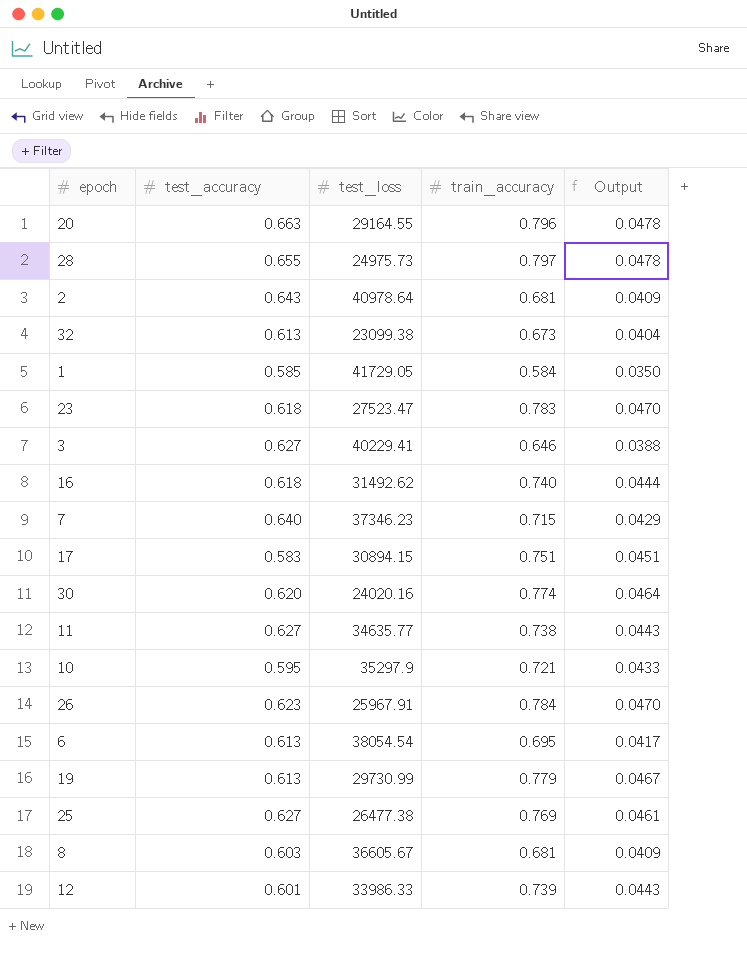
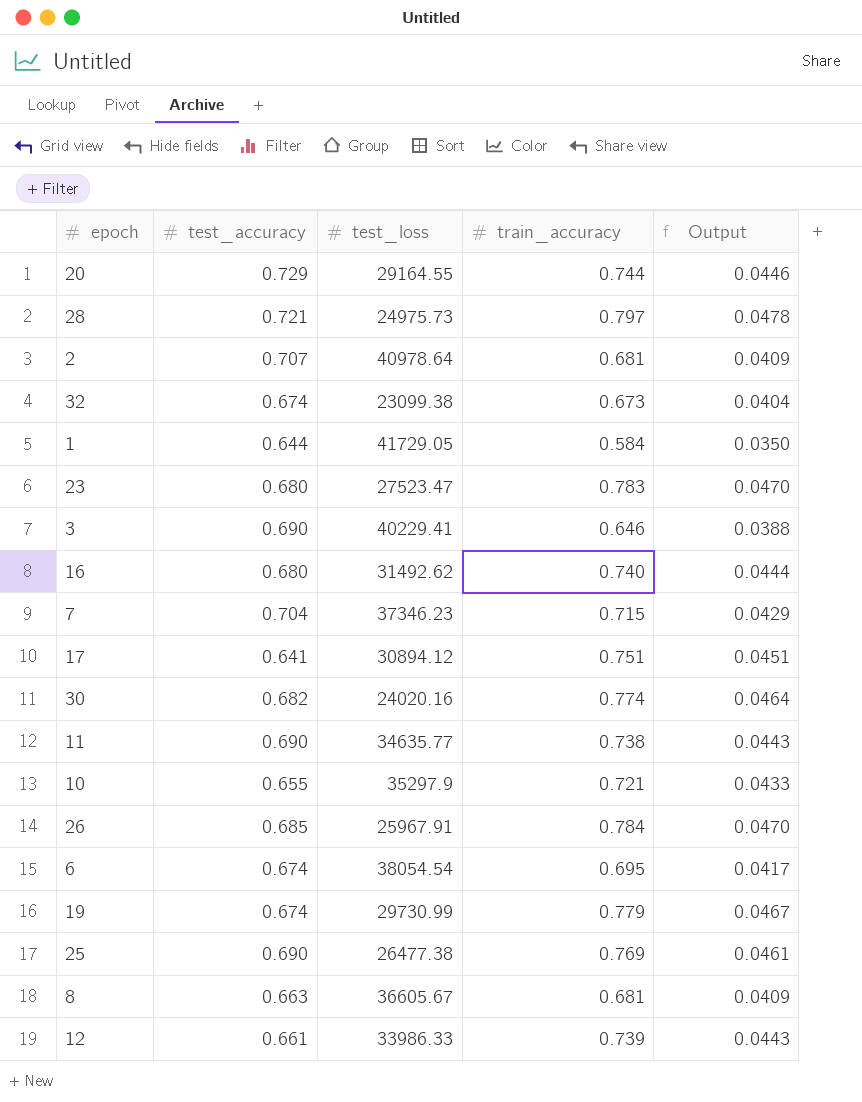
20 | test_accuracy: 0.663 -> 0.729
20 | train_accuracy: 0.796 -> 0.744
20 | Output: 0.0478 -> 0.0446
28 | test_accuracy: 0.655 -> 0.721
2 | test_accuracy: 0.643 -> 0.707
32 | test_accuracy: 0.613 -> 0.674
1 | test_accuracy: 0.585 -> 0.644
23 | test_accuracy: 0.618 -> 0.680
3 | test_accuracy: 0.627 -> 0.690
16 | test_accuracy: 0.618 -> 0.680
7 | test_accuracy: 0.640 -> 0.704
17 | test_accuracy: 0.583 -> 0.641
17 | test_loss: 30894.15 -> 30894.12
30 | test_accuracy: 0.620 -> 0.682
11 | test_accuracy: 0.627 -> 0.690
10 | test_accuracy: 0.595 -> 0.655
26 | test_accuracy: 0.623 -> 0.685
6 | test_accuracy: 0.613 -> 0.674
19 | test_accuracy: 0.613 -> 0.674
25 | test_accuracy: 0.627 -> 0.690
8 | test_accuracy: 0.603 -> 0.663
12 | test_accuracy: 0.601 -> 0.661

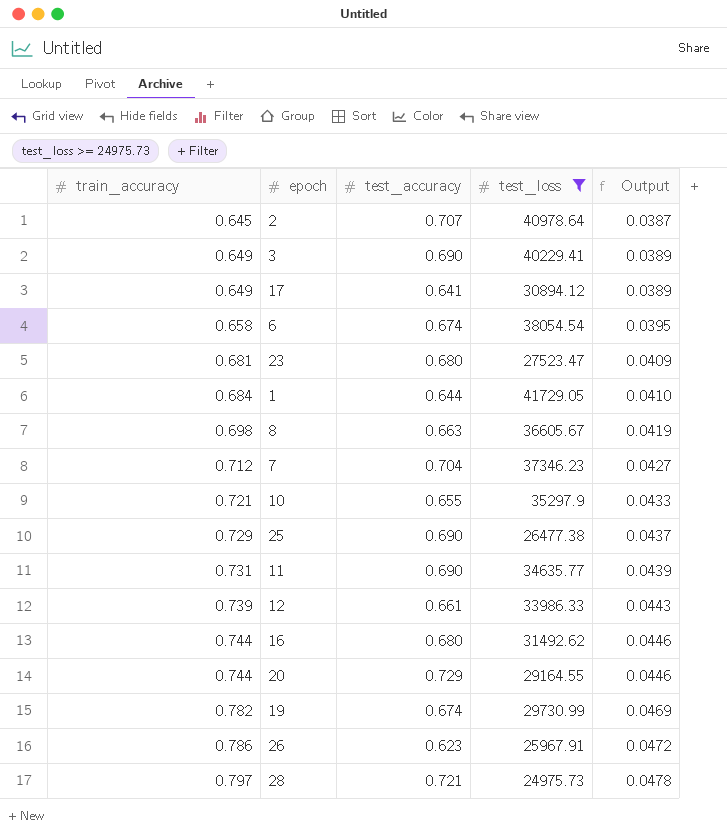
filter: none -> test_loss >= 24975.73
row order: none -> train_accuracy ascending
column train_accuracy | position: 4 -> 1
2 | train_accuracy: 0.681 -> 0.645
2 | Output: 0.0409 -> 0.0387
3 | train_accuracy: 0.646 -> 0.649
3 | Output: 0.0388 -> 0.0389
17 | train_accuracy: 0.751 -> 0.649
17 | Output: 0.0451 -> 0.0389
6 | train_accuracy: 0.695 -> 0.658
6 | Output: 0.0417 -> 0.0395
23 | train_accuracy: 0.783 -> 0.681
23 | Output: 0.0470 -> 0.0409
1 | train_accuracy: 0.584 -> 0.684
1 | Output: 0.0350 -> 0.0410
8 | train_accuracy: 0.681 -> 0.698
8 | Output: 0.0409 -> 0.0419
7 | train_accuracy: 0.715 -> 0.712
7 | Output: 0.0429 -> 0.0427
25 | train_accuracy: 0.769 -> 0.729
25 | Output: 0.0461 -> 0.0437
11 | train_accuracy: 0.738 -> 0.731
11 | Output: 0.0443 -> 0.0439
16 | train_accuracy: 0.740 -> 0.744
16 | Output: 0.0444 -> 0.0446
19 | train_accuracy: 0.779 -> 0.782
19 | Output: 0.0467 -> 0.0469
26 | train_accuracy: 0.784 -> 0.786
26 | test_accuracy: 0.685 -> 0.623
26 | Output: 0.0470 -> 0.0472

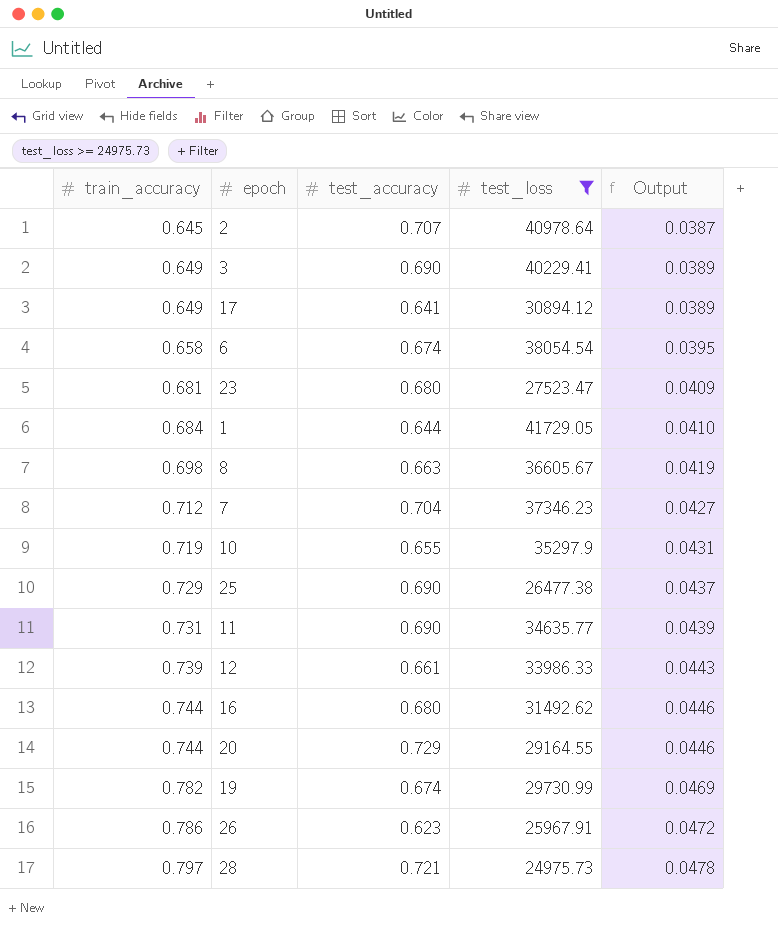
10 | train_accuracy: 0.721 -> 0.719
10 | Output: 0.0433 -> 0.0431

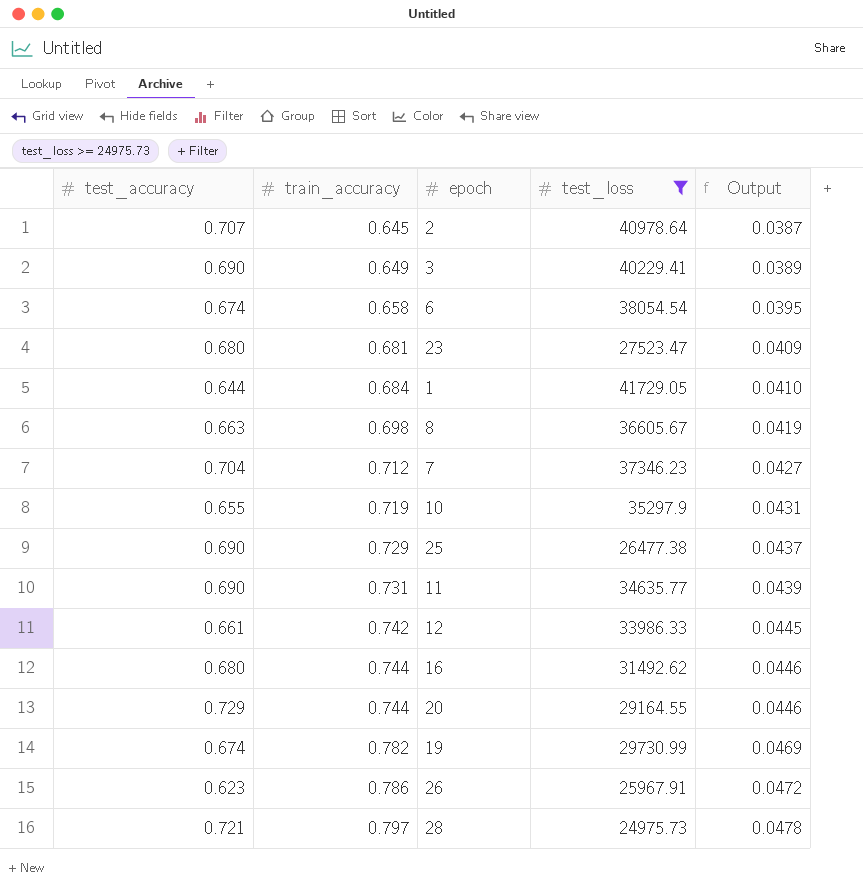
column test_accuracy | position: 3 -> 1
row 17: 0.649 | 0.641 | 30894.12 | 0.0389 -> none
12 | train_accuracy: 0.739 -> 0.742
12 | Output: 0.0443 -> 0.0445

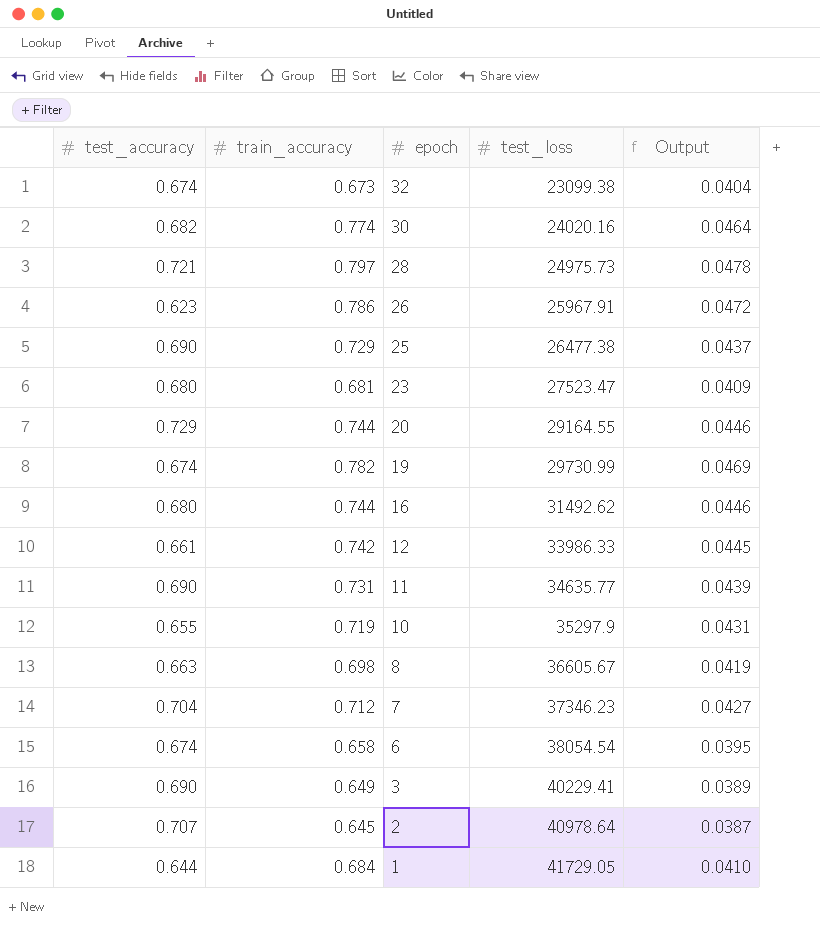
filter: test_loss >= 24975.73 -> none
row order: train_accuracy ascending -> epoch descending

